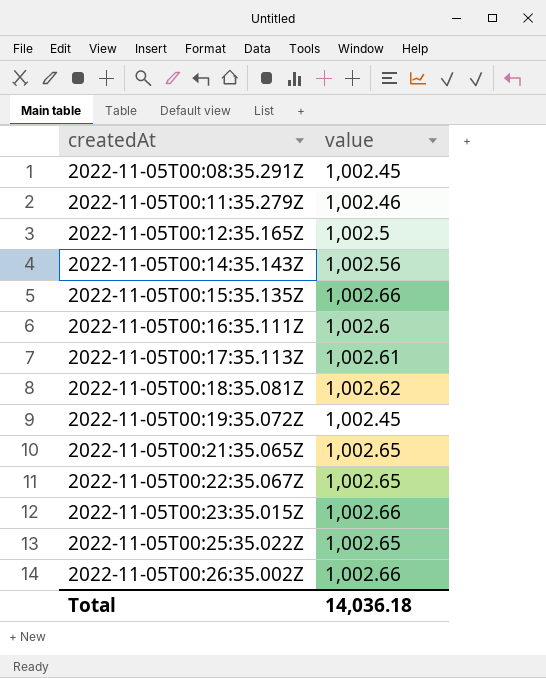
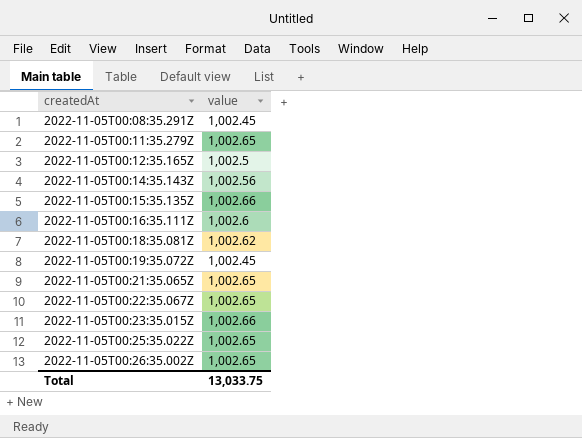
row 2022-11-05T00:17:35.113Z: 1,002.61 -> none
2022-11-05T00:11:35.279Z | value: 1,002.46 -> 1,002.65
2022-11-05T00:26:35.002Z | value: 1,002.66 -> 1,002.65
Total | value: 14,036.18 -> 13,033.75

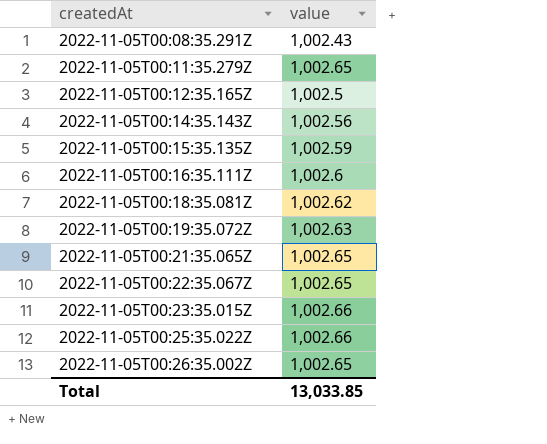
2022-11-05T00:08:35.291Z | value: 1,002.45 -> 1,002.43
2022-11-05T00:15:35.135Z | value: 1,002.66 -> 1,002.59
2022-11-05T00:19:35.072Z | value: 1,002.45 -> 1,002.63
2022-11-05T00:25:35.022Z | value: 1,002.65 -> 1,002.66
Total | value: 13,033.75 -> 13,033.85

